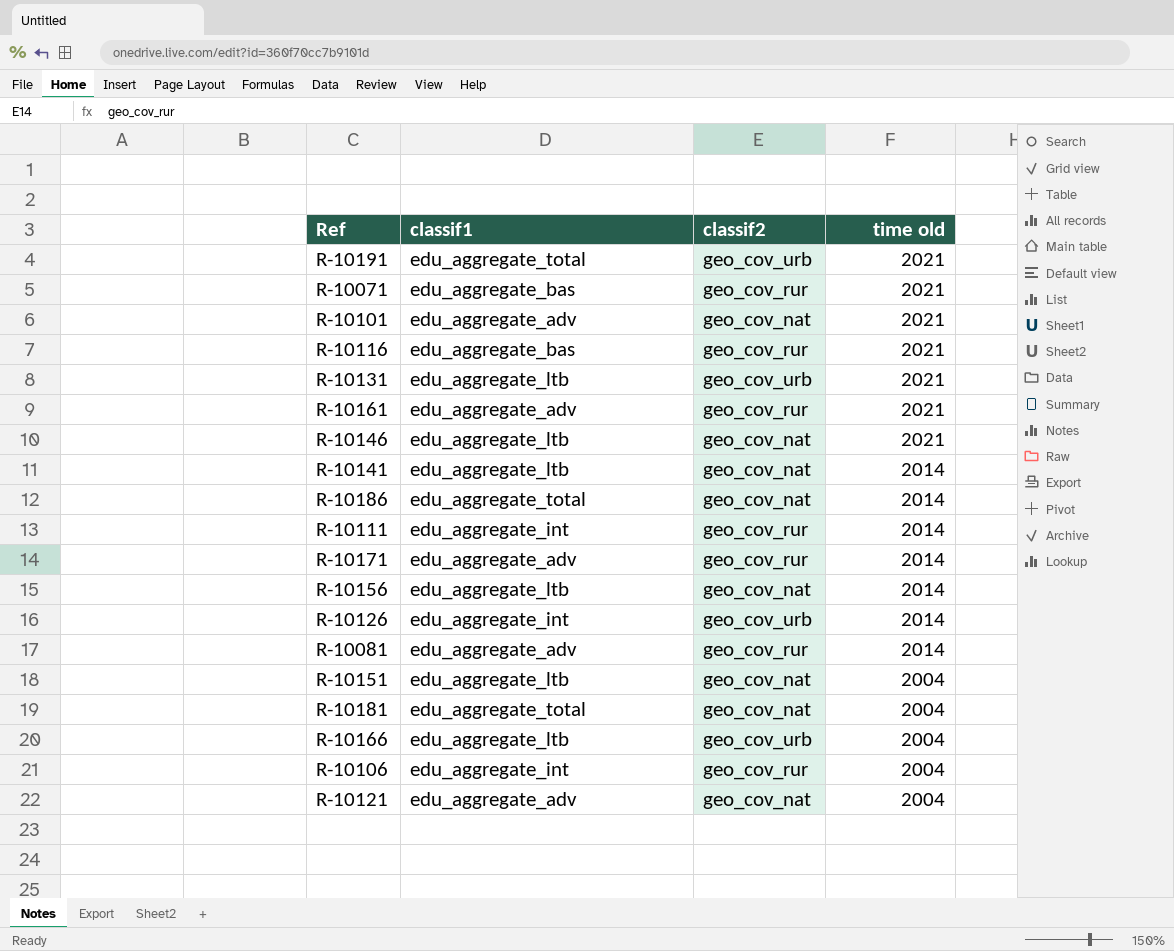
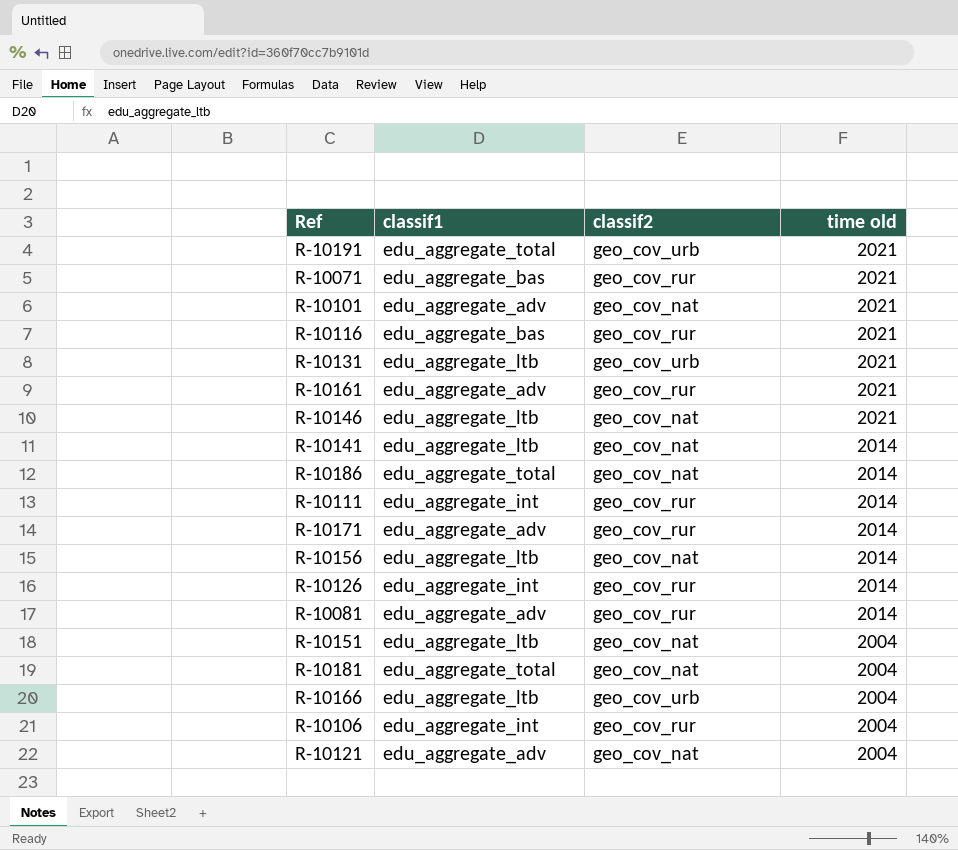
R-10126 | classif2: geo_cov_urb -> geo_cov_rur

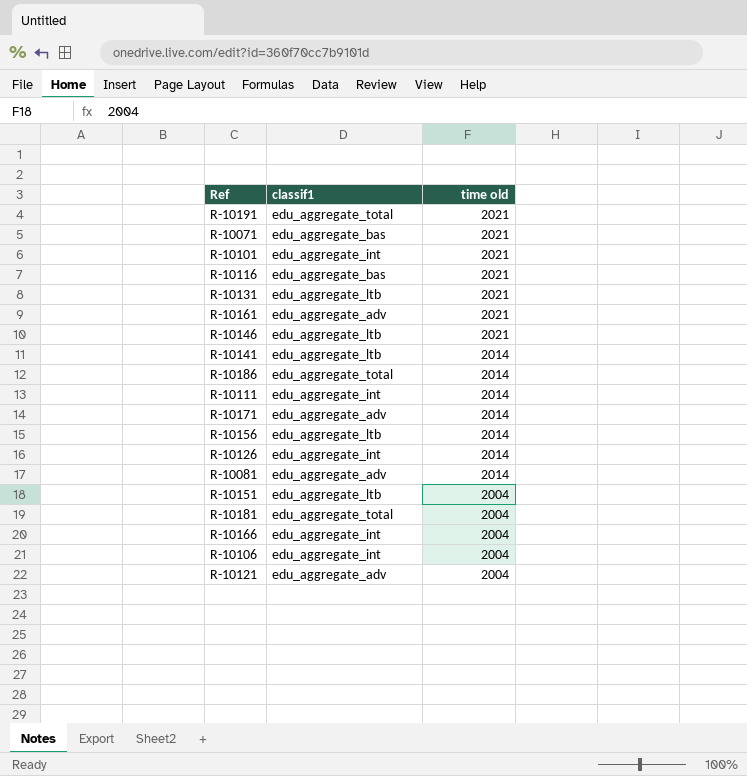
column classif2 | position: 3 -> none
R-10101 | classif1: edu_aggregate_adv -> edu_aggregate_int
R-10166 | classif1: edu_aggregate_ltb -> edu_aggregate_int

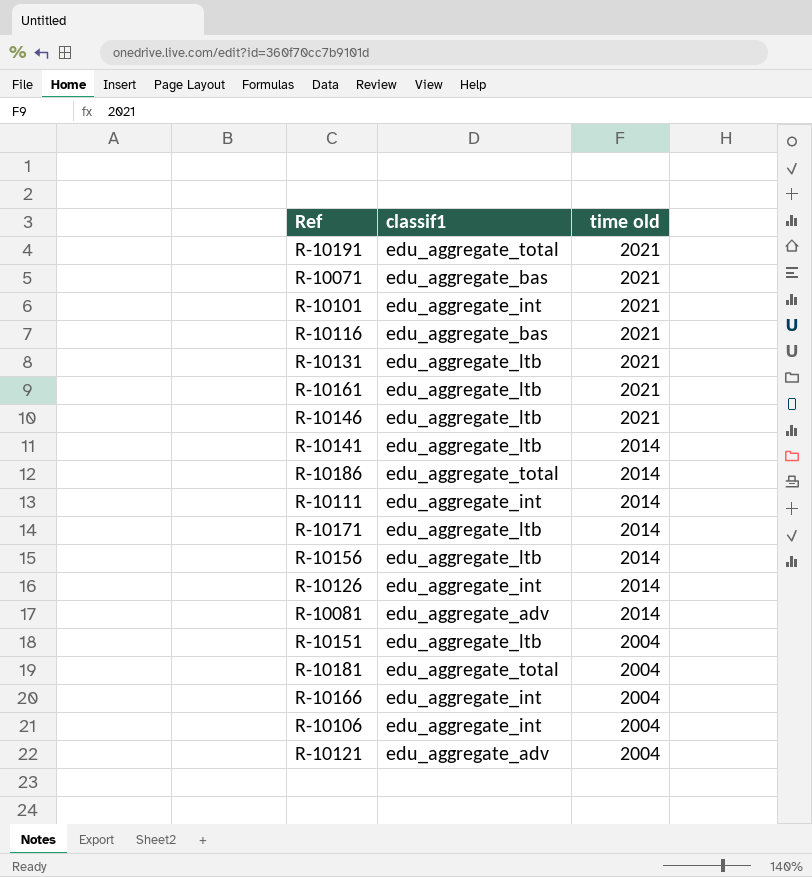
R-10161 | classif1: edu_aggregate_adv -> edu_aggregate_ltb
R-10171 | classif1: edu_aggregate_adv -> edu_aggregate_ltb

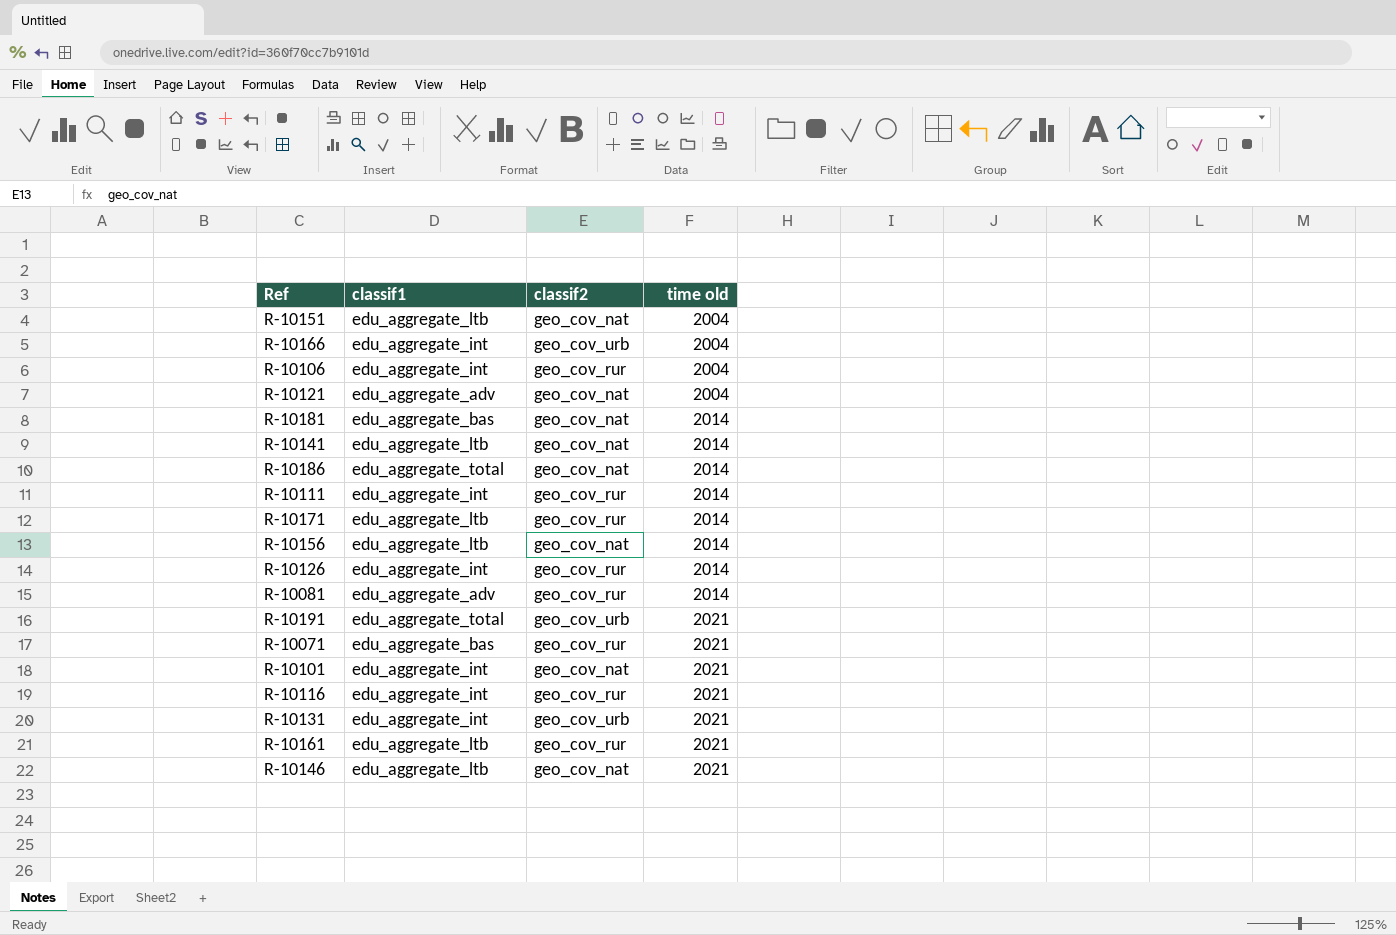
row order: time old descending -> time old ascending
column classif2 | position: none -> 3
R-10181 | classif1: edu_aggregate_total -> edu_aggregate_bas
R-10181 | time old: 2004 -> 2014
R-10116 | classif1: edu_aggregate_bas -> edu_aggregate_int
R-10131 | classif1: edu_aggregate_ltb -> edu_aggregate_int

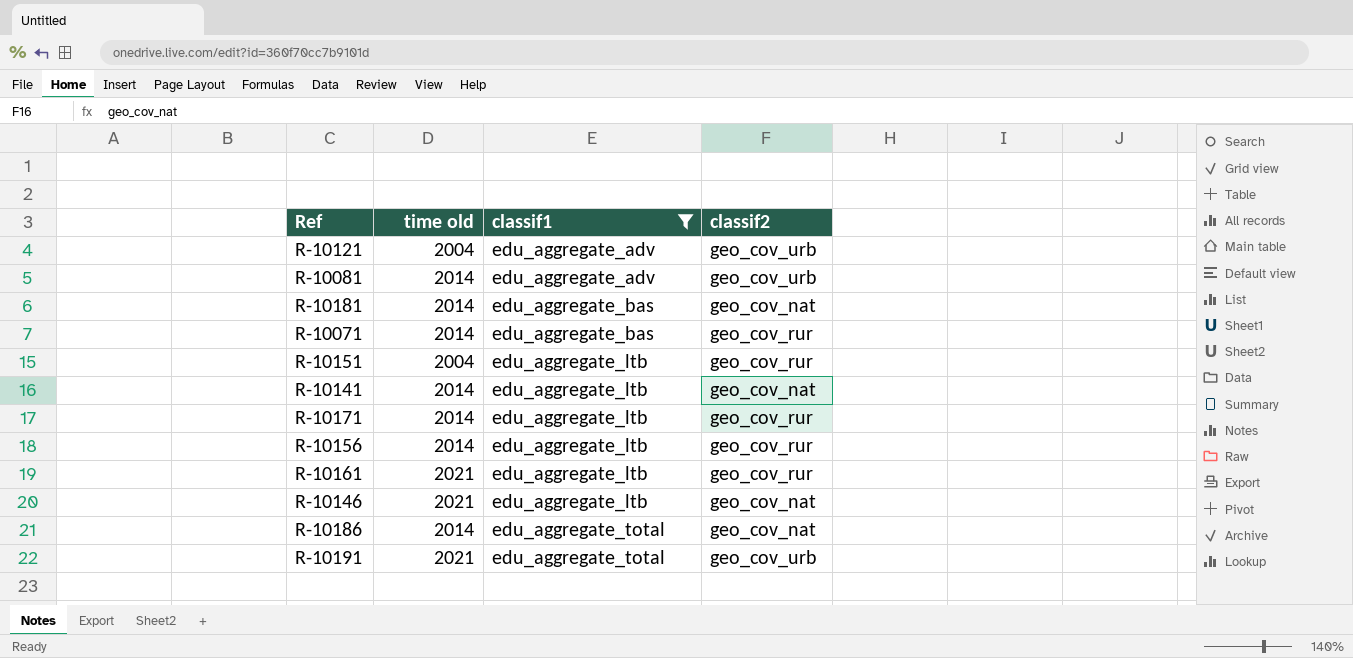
filter: none -> classif1 != edu_aggregate_int
row order: time old ascending -> classif1 ascending
column time old | position: 4 -> 2
R-10121 | classif2: geo_cov_nat -> geo_cov_urb
R-10081 | classif2: geo_cov_rur -> geo_cov_urb
R-10071 | time old: 2021 -> 2014
R-10151 | classif2: geo_cov_nat -> geo_cov_rur
R-10156 | classif2: geo_cov_nat -> geo_cov_rur

